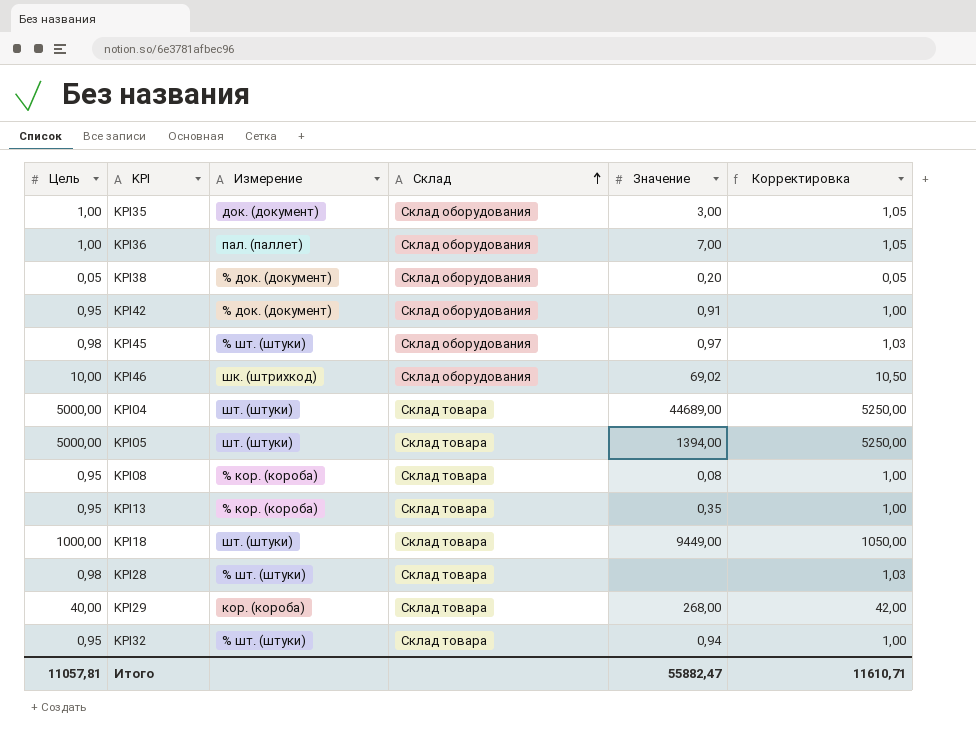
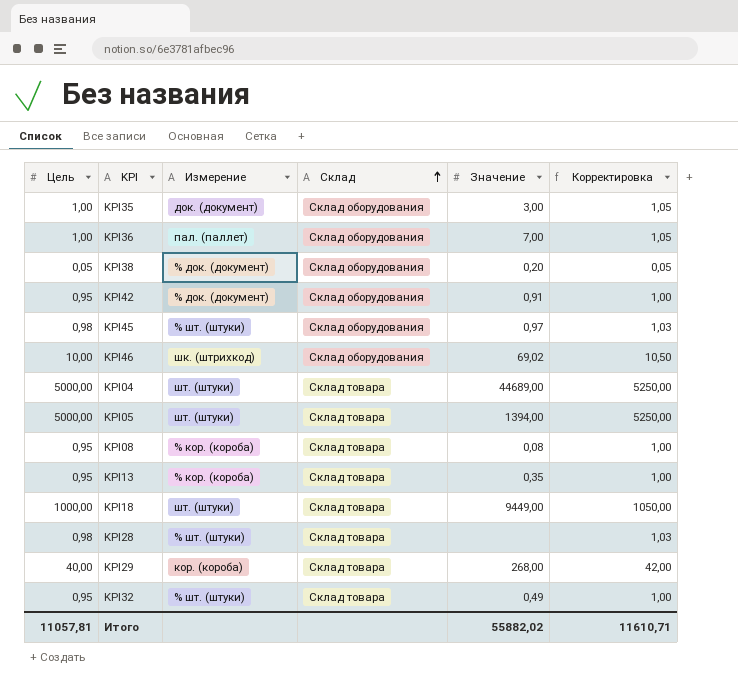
KPI32 | Значение: 0,94 -> 0,49
Итого | Значение: 55882,47 -> 55882,02

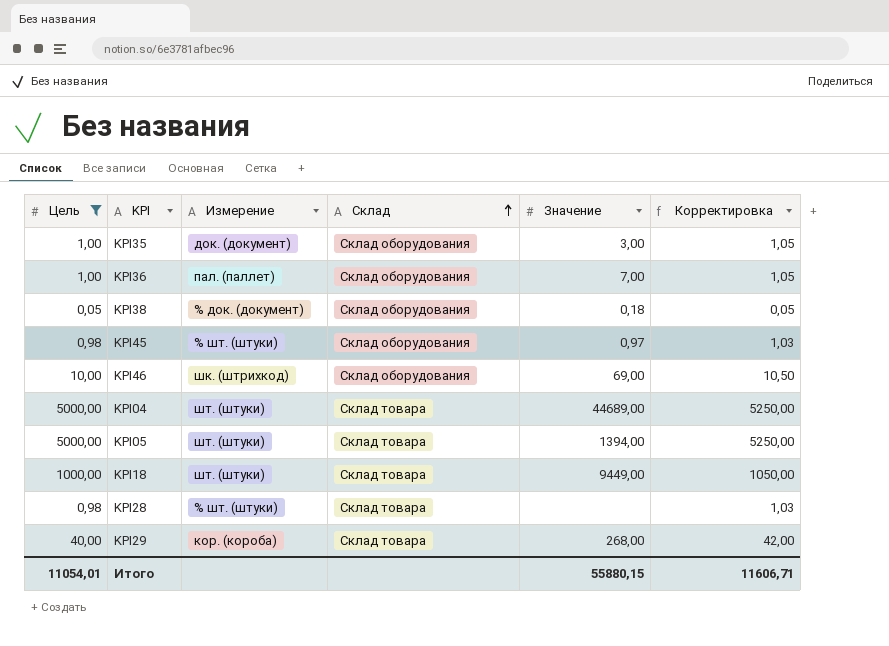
filter: none -> Цель != 0,95
KPI38 | Значение: 0,20 -> 0,18
KPI46 | Значение: 69,02 -> 69,00
Итого | Цель: 11057,81 -> 11054,01
Итого | Значение: 55882,02 -> 55880,15
Итого | Корректировка: 11610,71 -> 11606,71

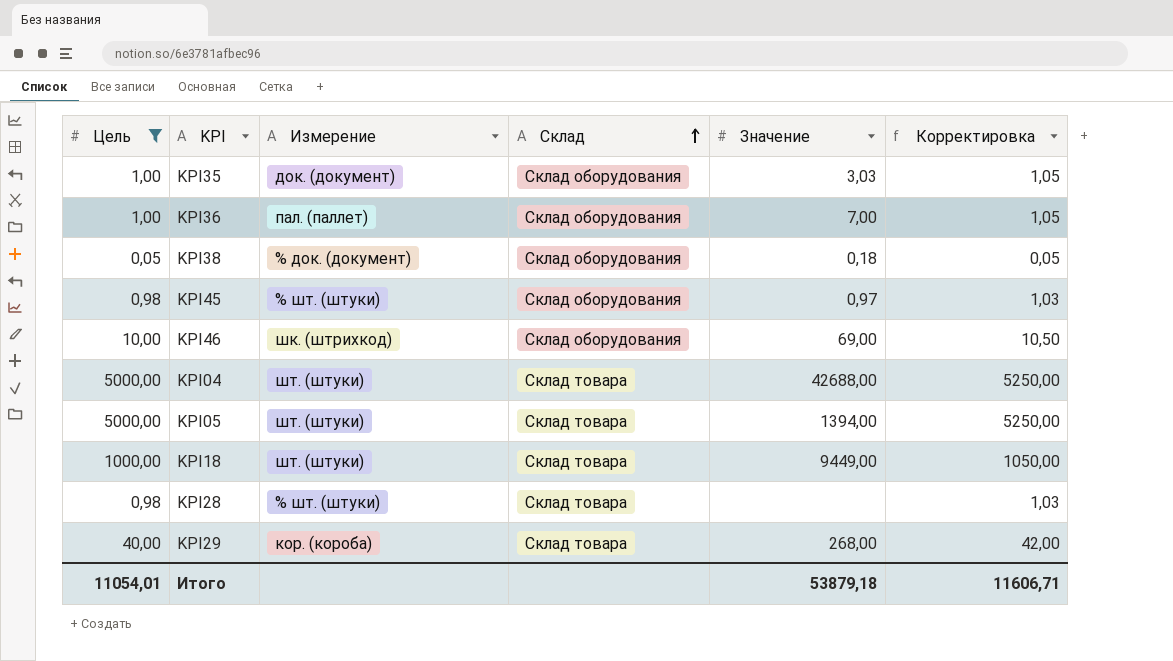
KPI35 | Значение: 3,00 -> 3,03
KPI04 | Значение: 44689,00 -> 42688,00
Итого | Значение: 55880,15 -> 53879,18

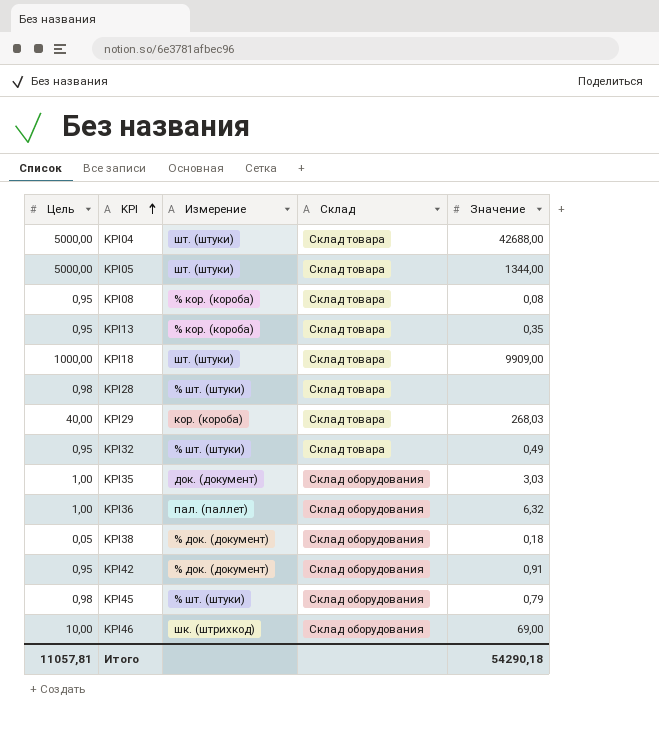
filter: Цель != 0,95 -> none
row order: Склад ascending -> KPI ascending
column Корректировка | formula: [Цель] * 1,05 -> none
KPI05 | Значение: 1394,00 -> 1344,00
KPI18 | Значение: 9449,00 -> 9909,00
KPI29 | Значение: 268,00 -> 268,03
KPI36 | Значение: 7,00 -> 6,32
KPI45 | Значение: 0,97 -> 0,79
Итого | Цель: 11054,01 -> 11057,81
Итого | Значение: 53879,18 -> 54290,18

